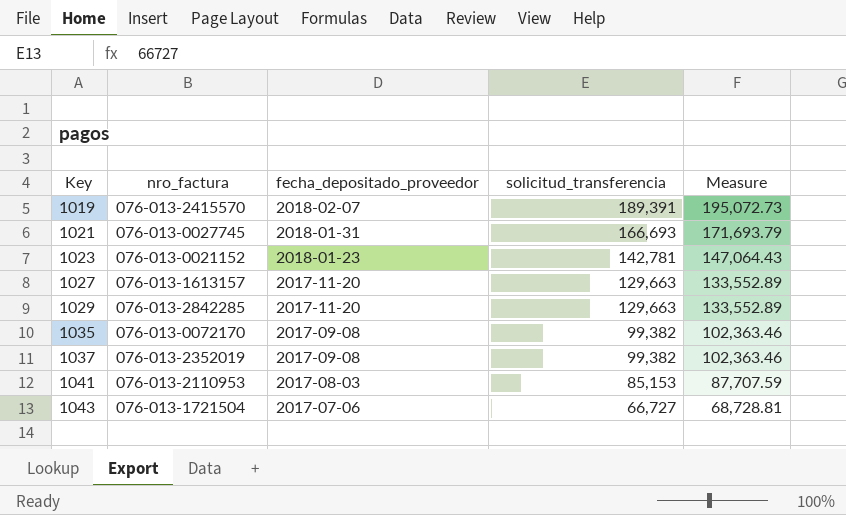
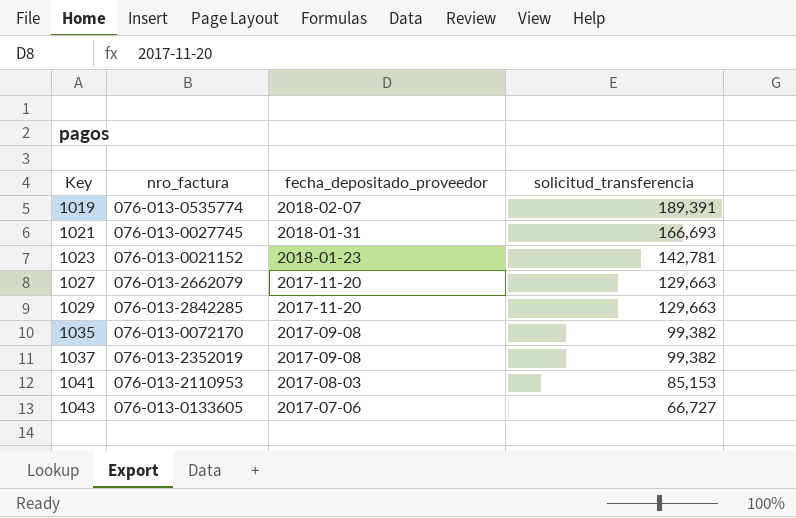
column Measure | formula: [solicitud_transferencia] * 1.03 -> none
1019 | nro_factura: 076-013-2415570 -> 076-013-0535774
1027 | nro_factura: 076-013-1613157 -> 076-013-2662079
1043 | nro_factura: 076-013-1721504 -> 076-013-0133605

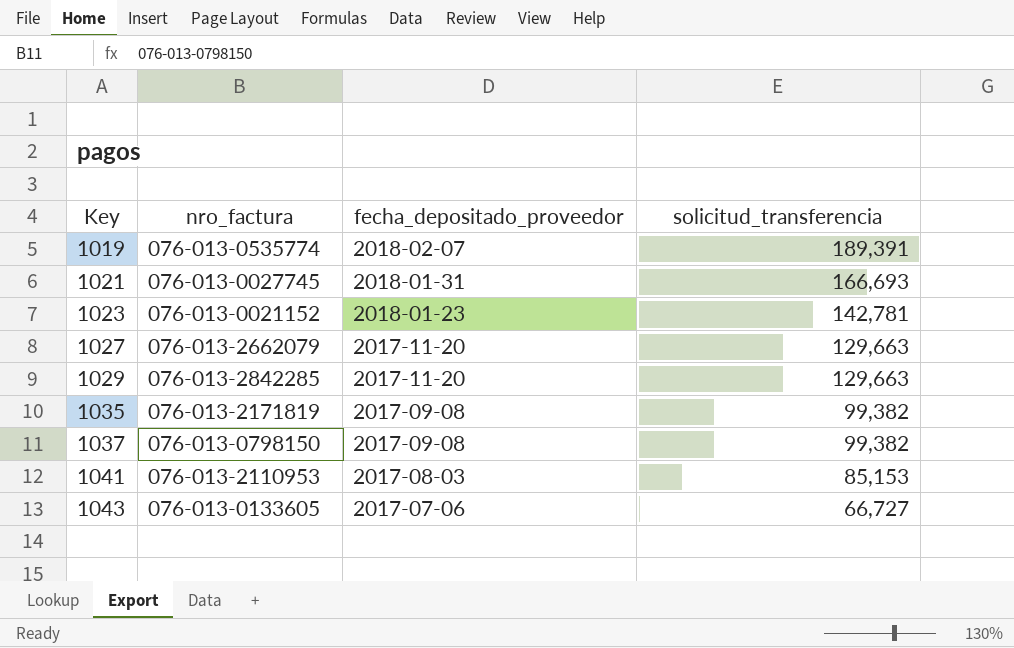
1035 | nro_factura: 076-013-0072170 -> 076-013-2171819
1037 | nro_factura: 076-013-2352019 -> 076-013-0798150

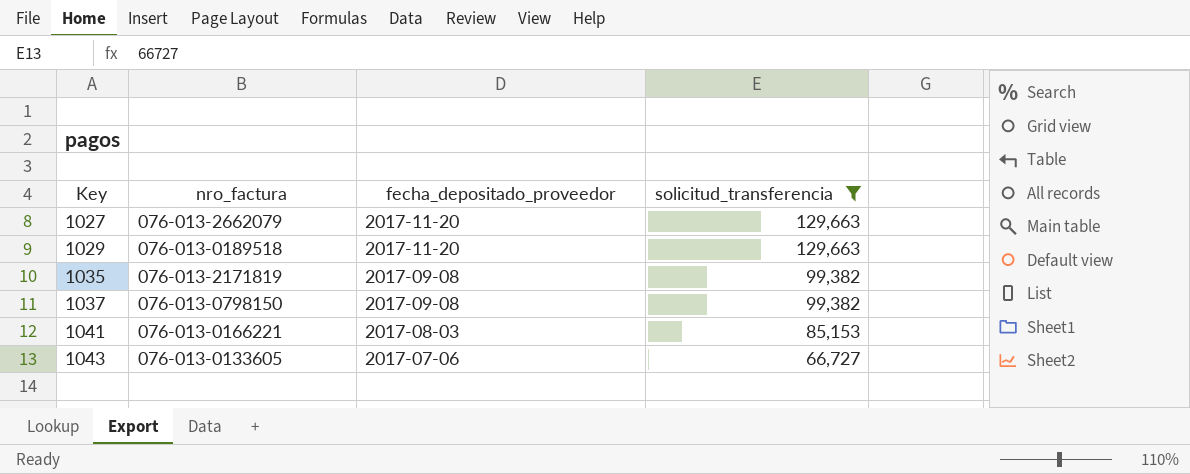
filter: none -> solicitud_transferencia <= 129,663
1029 | nro_factura: 076-013-2842285 -> 076-013-0189518
1041 | nro_factura: 076-013-2110953 -> 076-013-0166221

